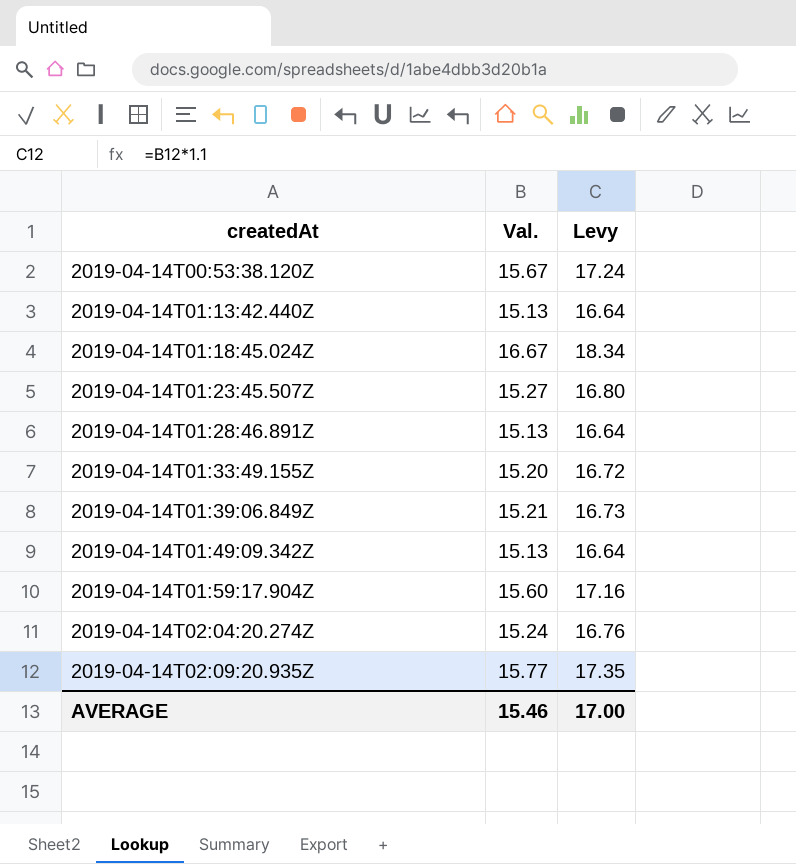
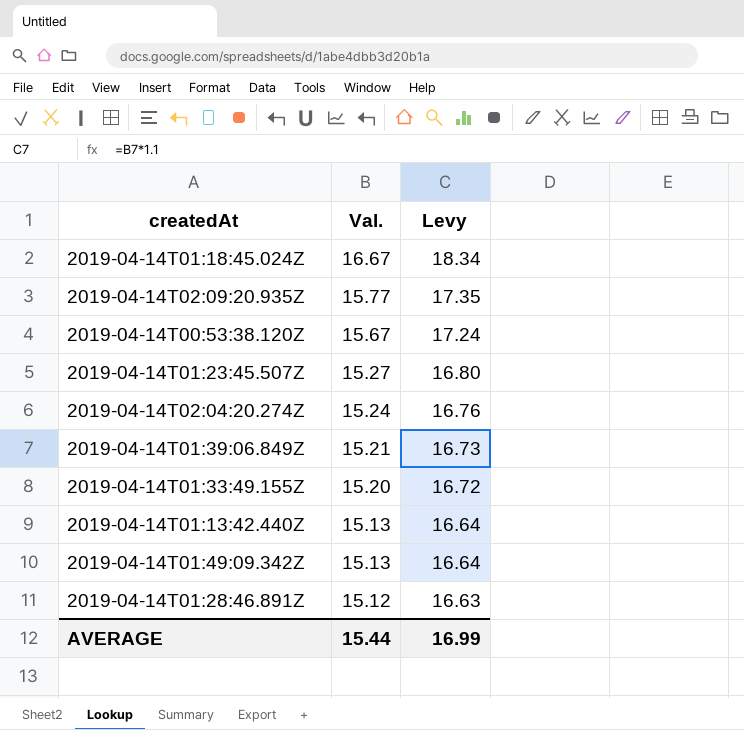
row order: createdAt ascending -> Val. descending
row 2019-04-14T01:59:17.904Z: 15.60 | 17.16 -> none
2019-04-14T01:28:46.891Z | Val.: 15.13 -> 15.12
2019-04-14T01:28:46.891Z | Levy: 16.64 -> 16.63
AVERAGE | Val.: 15.46 -> 15.44
AVERAGE | Levy: 17.00 -> 16.99

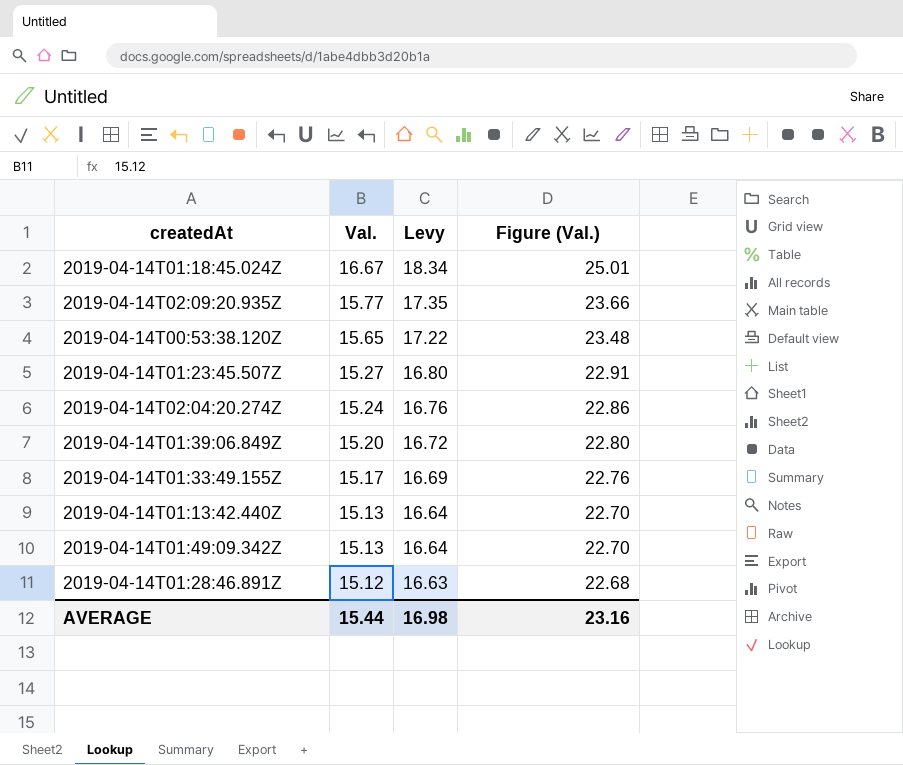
column Figure (Val.) | formula: none -> [Val.] * 1.5
2019-04-14T00:53:38.120Z | Val.: 15.67 -> 15.65
2019-04-14T00:53:38.120Z | Levy: 17.24 -> 17.22
2019-04-14T01:39:06.849Z | Val.: 15.21 -> 15.20
2019-04-14T01:39:06.849Z | Levy: 16.73 -> 16.72
2019-04-14T01:33:49.155Z | Val.: 15.20 -> 15.17
2019-04-14T01:33:49.155Z | Levy: 16.72 -> 16.69
AVERAGE | Levy: 16.99 -> 16.98

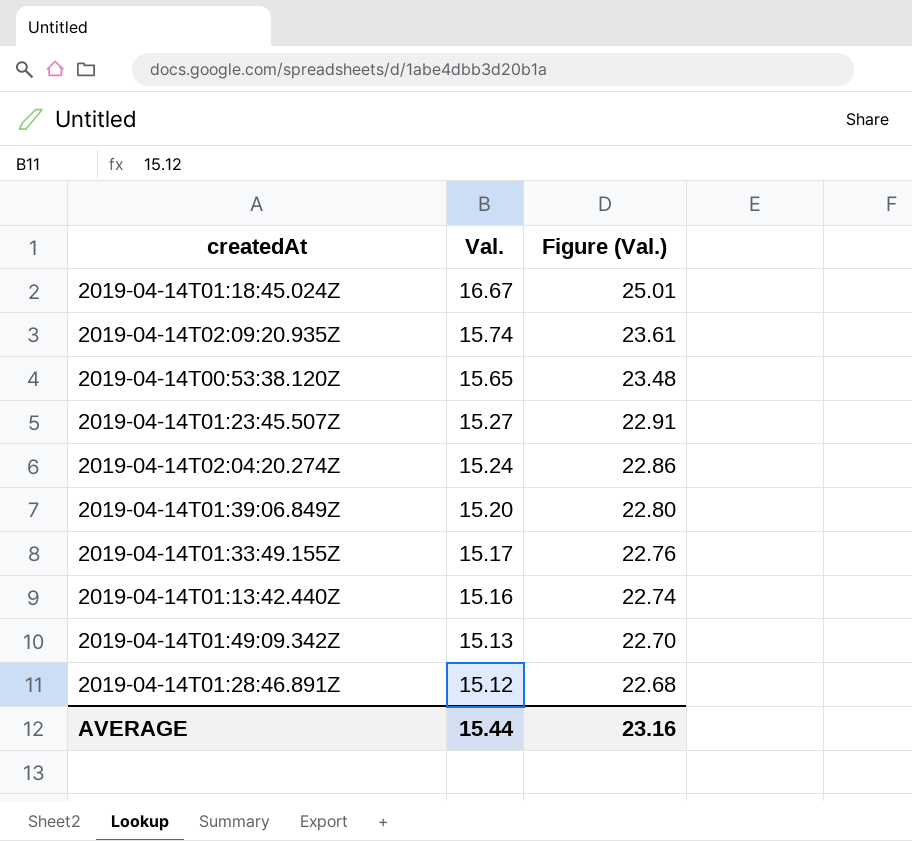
column Levy | formula: [Val.] * 1.1 -> none
2019-04-14T02:09:20.935Z | Val.: 15.77 -> 15.74
2019-04-14T02:09:20.935Z | Figure (Val.): 23.66 -> 23.61
2019-04-14T01:13:42.440Z | Val.: 15.13 -> 15.16
2019-04-14T01:13:42.440Z | Figure (Val.): 22.70 -> 22.74

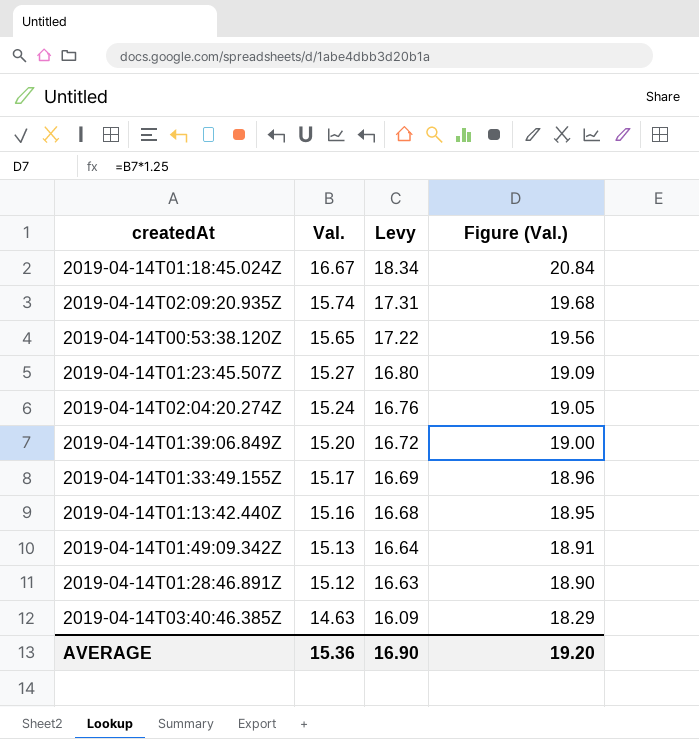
column Levy | formula: none -> [Val.] * 1.1
column Figure (Val.) | formula: [Val.] * 1.5 -> [Val.] * 1.25
row 2019-04-14T03:40:46.385Z: none -> 14.63 | 16.09 | 18.29
AVERAGE | Val.: 15.44 -> 15.36
AVERAGE | Figure (Val.): 23.16 -> 19.20

